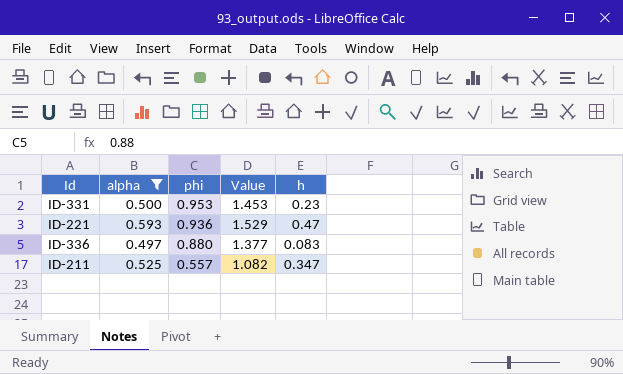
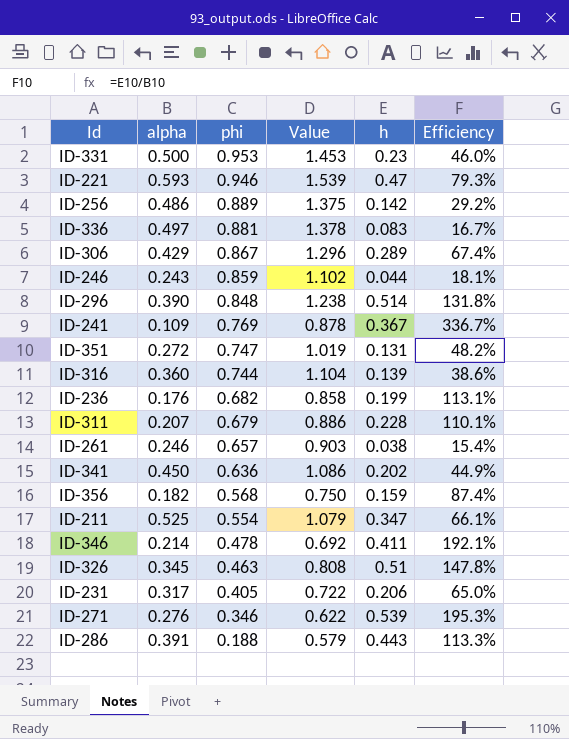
filter: alpha >= 0.497 -> none
column Efficiency | formula: none -> [h] / [alpha]
ID-221 | phi: 0.936 -> 0.946
ID-221 | Value: 1.529 -> 1.539
ID-336 | phi: 0.880 -> 0.881
ID-336 | Value: 1.377 -> 1.378
ID-211 | phi: 0.557 -> 0.554
ID-211 | Value: 1.082 -> 1.079

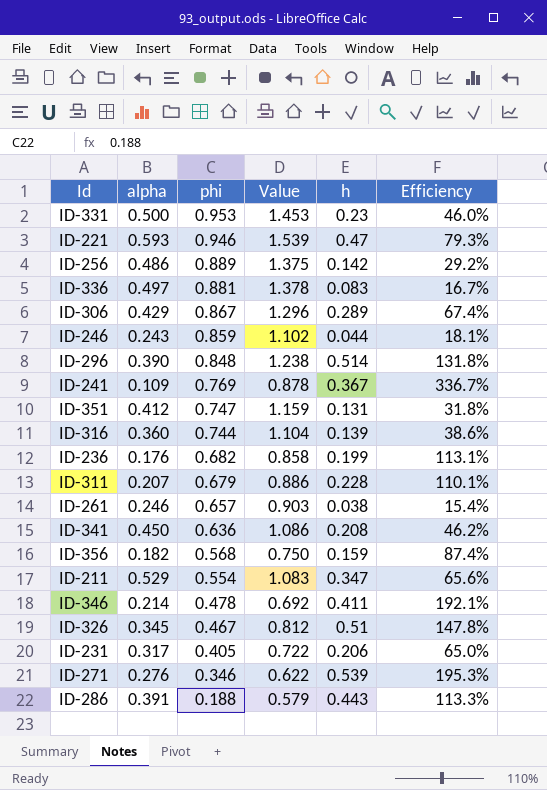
ID-351 | alpha: 0.272 -> 0.412
ID-351 | Value: 1.019 -> 1.159
ID-351 | Efficiency: 48.2% -> 31.8%
ID-341 | h: 0.202 -> 0.208
ID-341 | Efficiency: 44.9% -> 46.2%
ID-211 | alpha: 0.525 -> 0.529
ID-211 | Value: 1.079 -> 1.083
ID-211 | Efficiency: 66.1% -> 65.6%
ID-326 | phi: 0.463 -> 0.467
ID-326 | Value: 0.808 -> 0.812

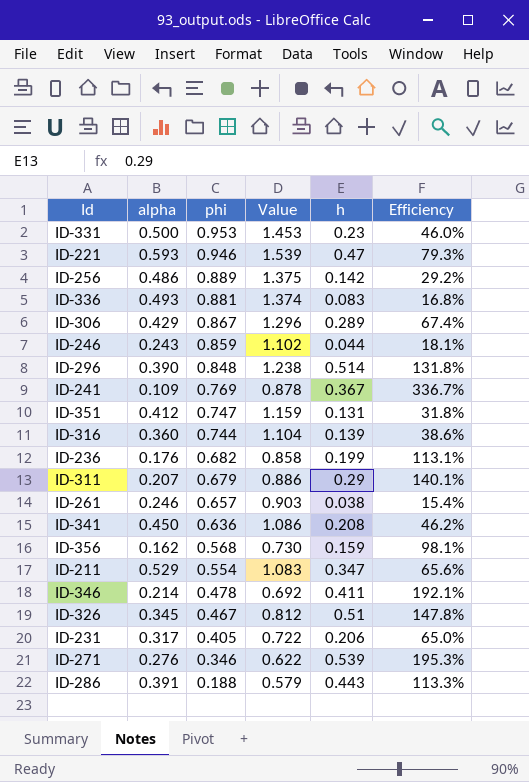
ID-336 | alpha: 0.497 -> 0.493
ID-336 | Value: 1.378 -> 1.374
ID-336 | Efficiency: 16.7% -> 16.8%
ID-311 | h: 0.228 -> 0.29
ID-311 | Efficiency: 110.1% -> 140.1%
ID-356 | alpha: 0.182 -> 0.162
ID-356 | Value: 0.750 -> 0.730
ID-356 | Efficiency: 87.4% -> 98.1%

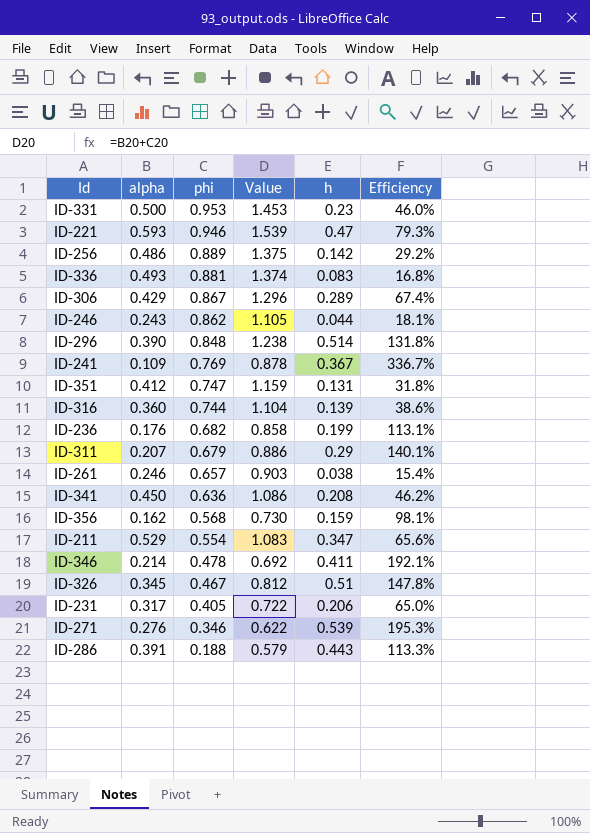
ID-246 | phi: 0.859 -> 0.862
ID-246 | Value: 1.102 -> 1.105

